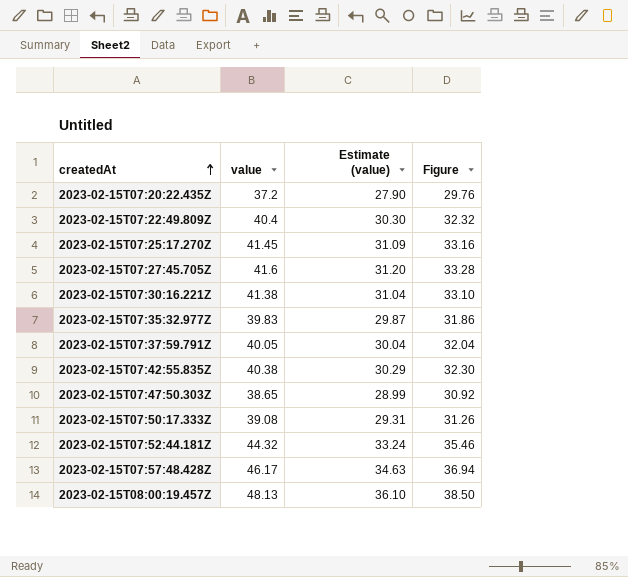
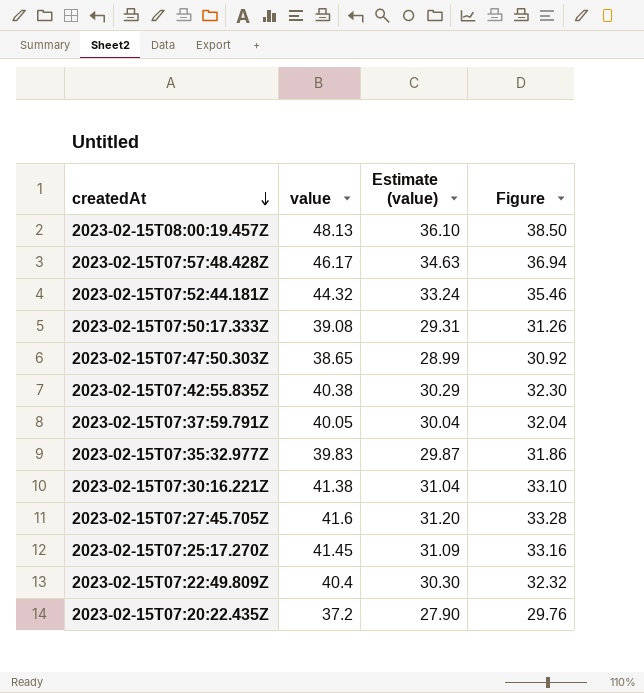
row order: createdAt ascending -> createdAt descending

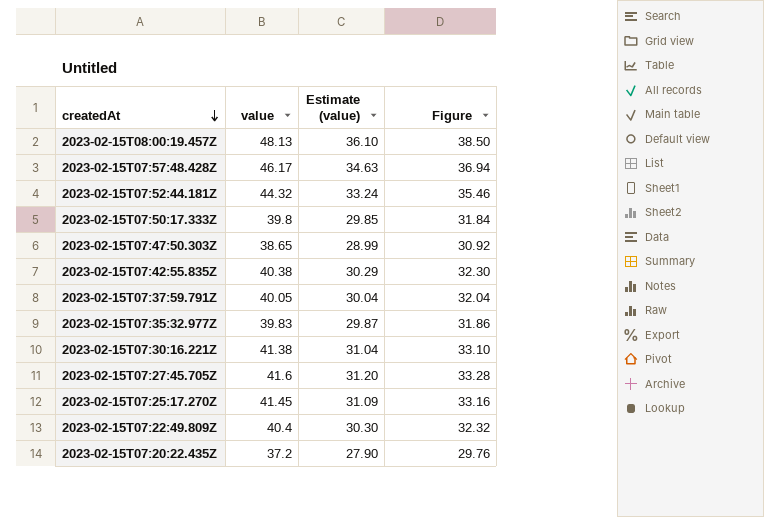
2023-02-15T07:50:17.333Z | value: 39.08 -> 39.8
2023-02-15T07:50:17.333Z | Estimate (value): 29.31 -> 29.85
2023-02-15T07:50:17.333Z | Figure: 31.26 -> 31.84

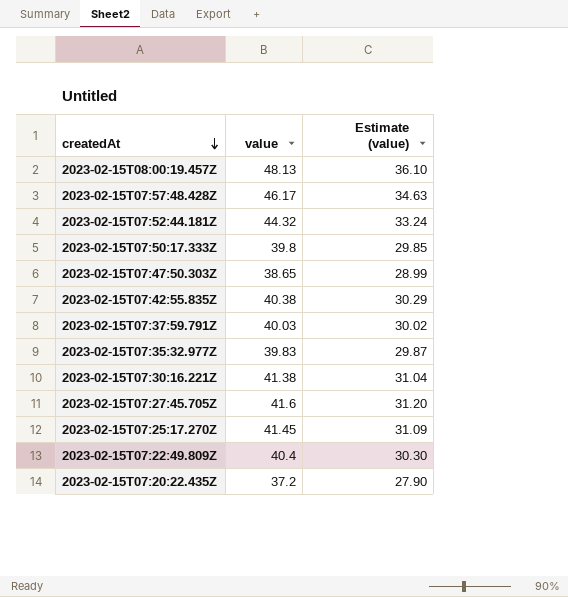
column Figure | formula: [value] * 0.8 -> none
2023-02-15T07:37:59.791Z | value: 40.05 -> 40.03
2023-02-15T07:37:59.791Z | Estimate (value): 30.04 -> 30.02

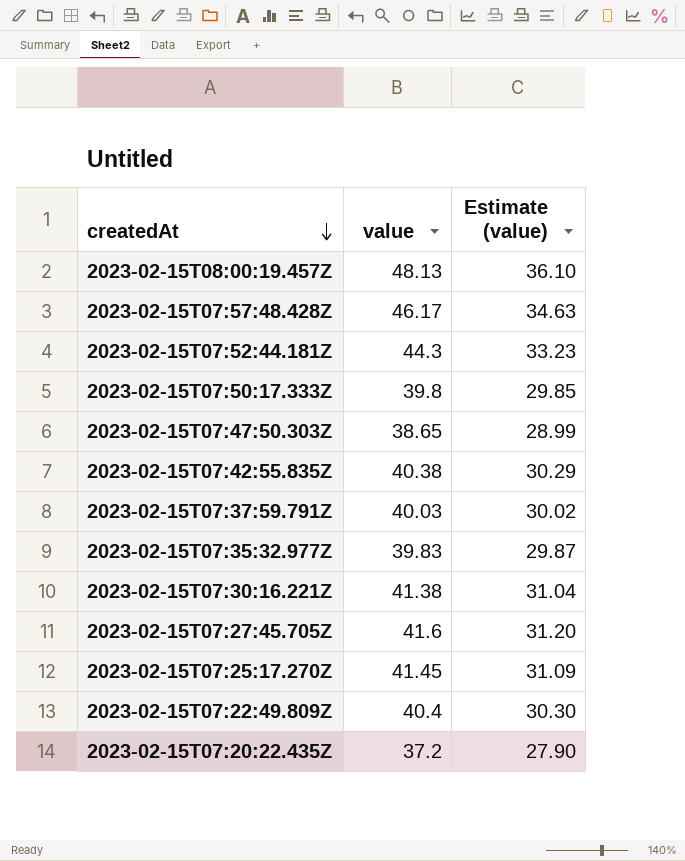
2023-02-15T07:52:44.181Z | value: 44.32 -> 44.3
2023-02-15T07:52:44.181Z | Estimate (value): 33.24 -> 33.23

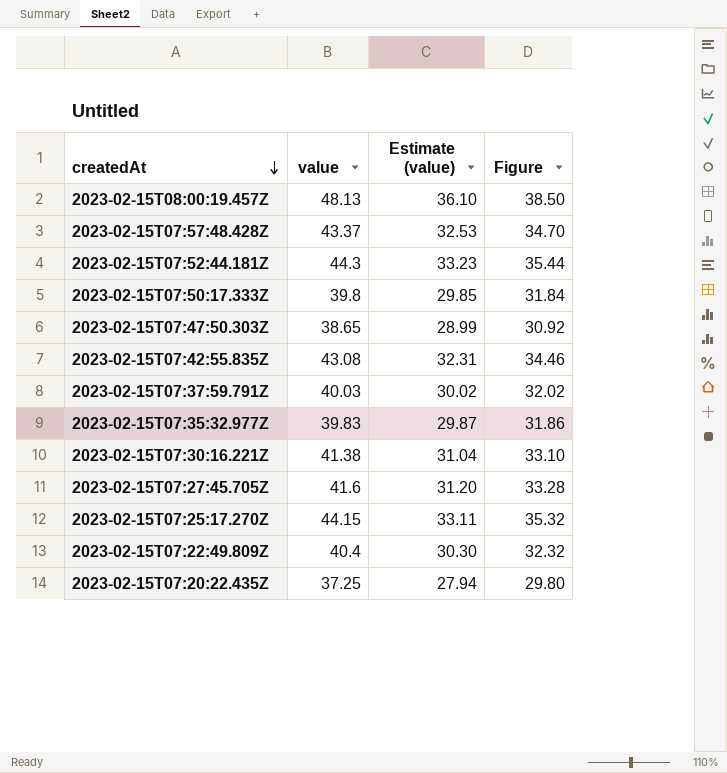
column Figure | formula: none -> [value] * 0.8
2023-02-15T07:57:48.428Z | value: 46.17 -> 43.37
2023-02-15T07:57:48.428Z | Estimate (value): 34.63 -> 32.53
2023-02-15T07:42:55.835Z | value: 40.38 -> 43.08
2023-02-15T07:42:55.835Z | Estimate (value): 30.29 -> 32.31
2023-02-15T07:25:17.270Z | value: 41.45 -> 44.15
2023-02-15T07:25:17.270Z | Estimate (value): 31.09 -> 33.11
2023-02-15T07:20:22.435Z | value: 37.2 -> 37.25
2023-02-15T07:20:22.435Z | Estimate (value): 27.90 -> 27.94

